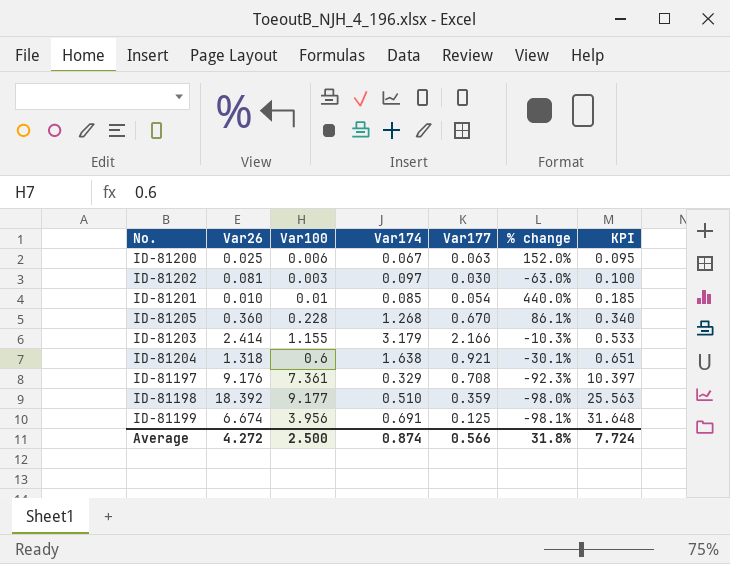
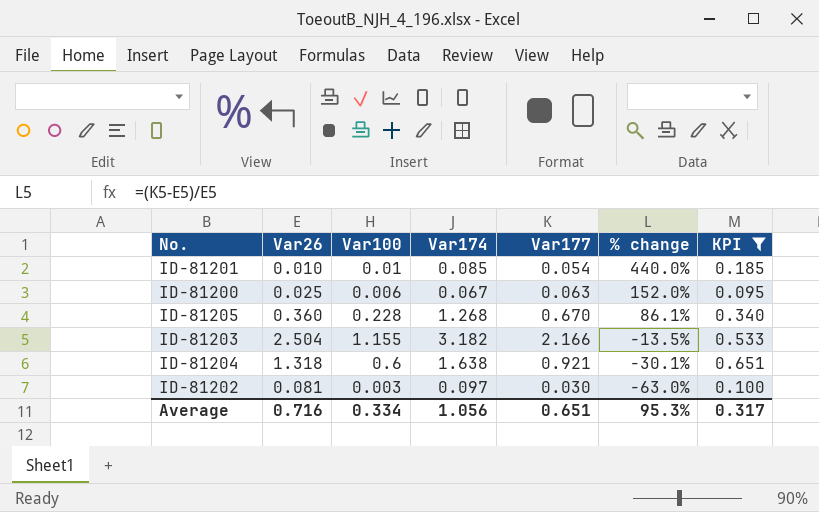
filter: none -> KPI <= 0.651
row order: KPI ascending -> % change descending
ID-81203 | Var26: 2.414 -> 2.504
ID-81203 | Var174: 3.179 -> 3.182
ID-81203 | % change: -10.3% -> -13.5%
Average | Var26: 4.272 -> 0.716
Average | Var100: 2.500 -> 0.334
Average | Var174: 0.874 -> 1.056
Average | Var177: 0.566 -> 0.651
Average | % change: 31.8% -> 95.3%
Average | KPI: 7.724 -> 0.317

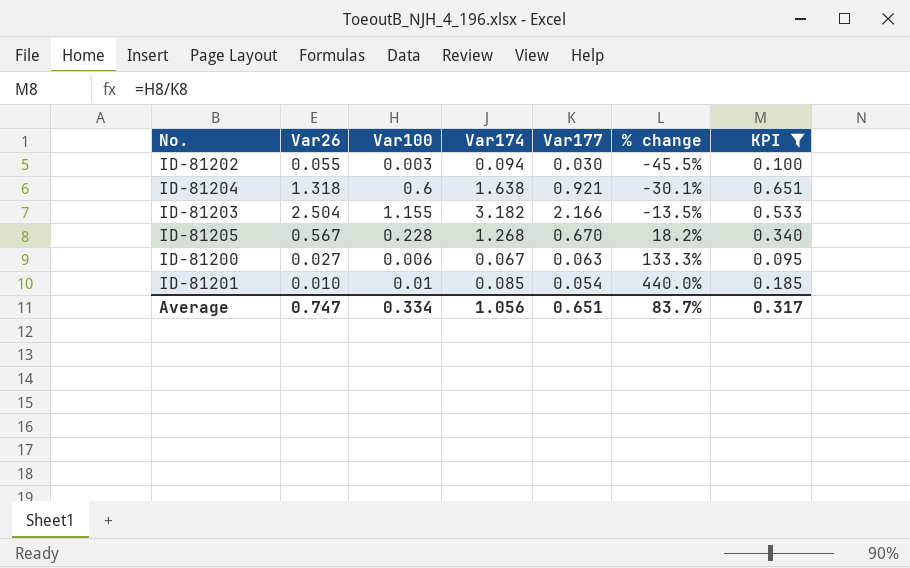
row order: % change descending -> % change ascending
ID-81202 | Var26: 0.081 -> 0.055
ID-81202 | Var174: 0.097 -> 0.094
ID-81202 | % change: -63.0% -> -45.5%
ID-81205 | Var26: 0.360 -> 0.567
ID-81205 | % change: 86.1% -> 18.2%
ID-81200 | Var26: 0.025 -> 0.027
ID-81200 | % change: 152.0% -> 133.3%
Average | Var26: 0.716 -> 0.747
Average | % change: 95.3% -> 83.7%

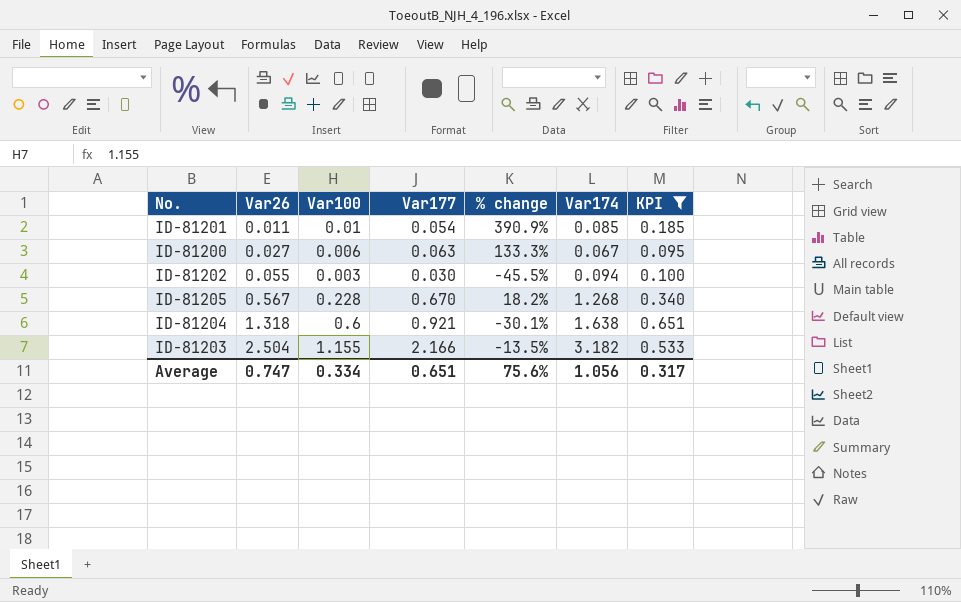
row order: % change ascending -> Var26 ascending
column Var174 | position: 4 -> 6
ID-81201 | Var26: 0.010 -> 0.011
ID-81201 | % change: 440.0% -> 390.9%
Average | % change: 83.7% -> 75.6%

